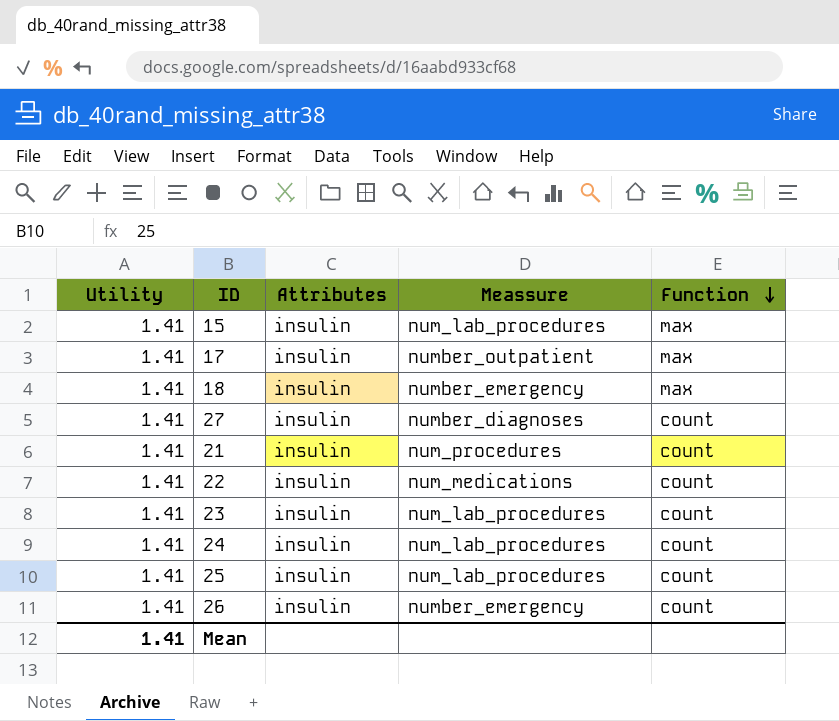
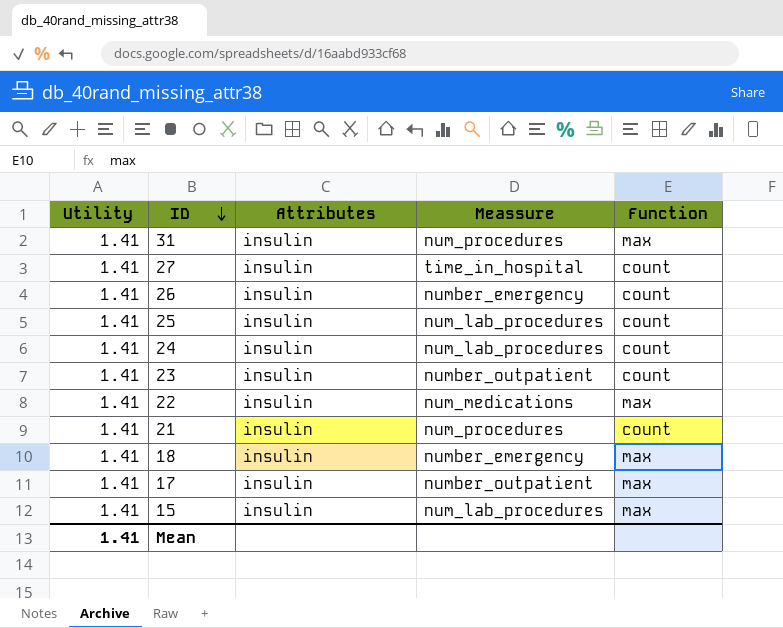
row order: Function descending -> ID descending
row 31: none -> 1.41 | insulin | num_procedures | max
27 | Meassure: number_diagnoses -> time_in_hospital
23 | Meassure: num_lab_procedures -> number_outpatient
22 | Function: count -> max

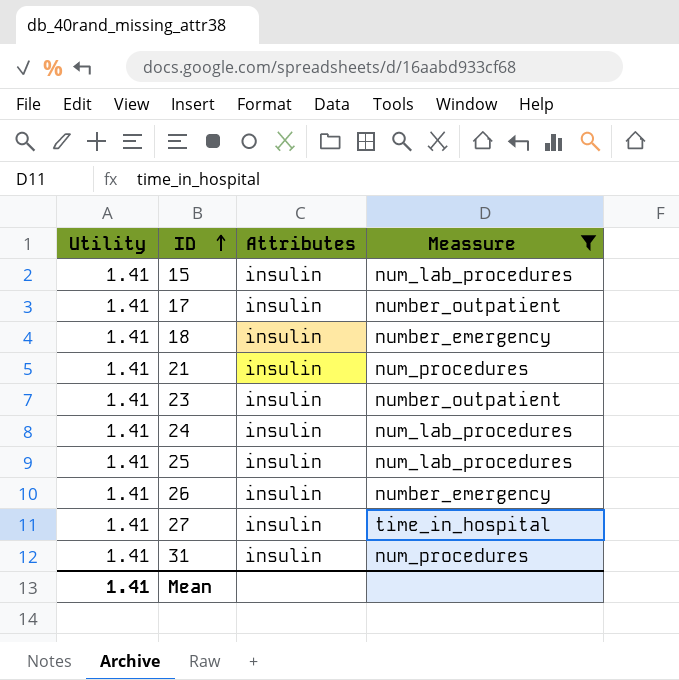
filter: none -> Meassure != num_medications
row order: ID descending -> ID ascending
column Function | position: 5 -> none

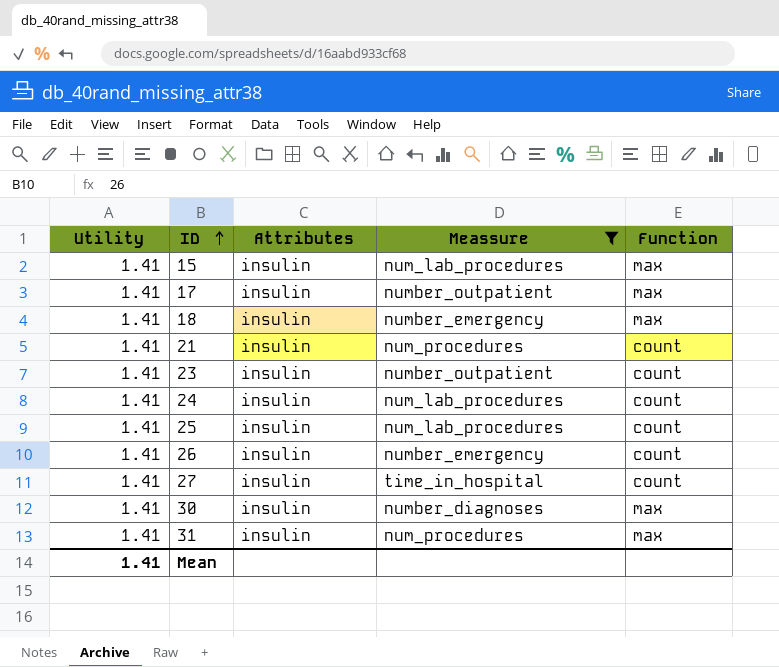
column Function | position: none -> 5
row 30: none -> 1.41 | insulin | number_diagnoses | max

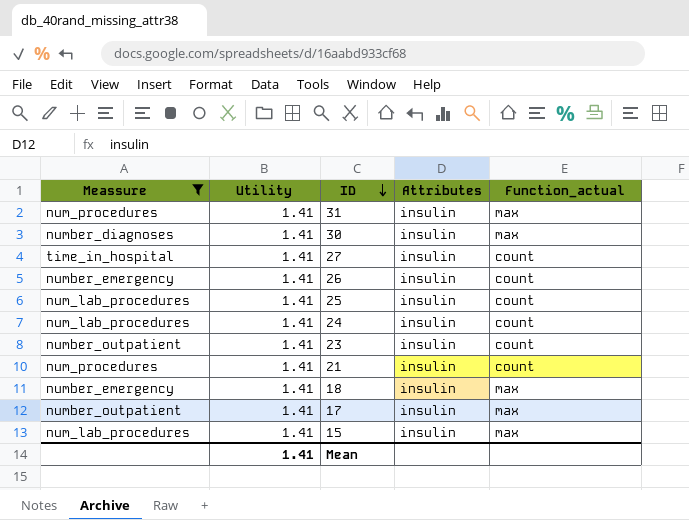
row order: ID ascending -> ID descending
column Meassure | position: 4 -> 1
column name: Function -> Function_actual

